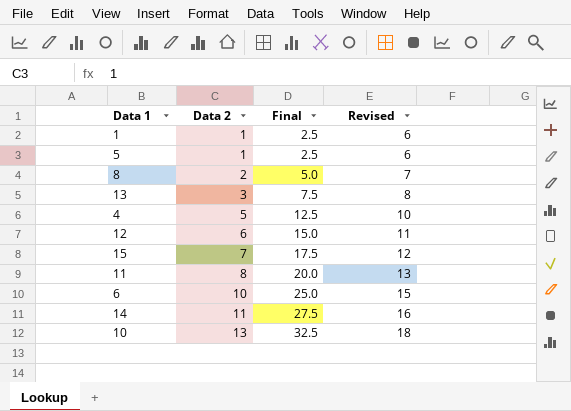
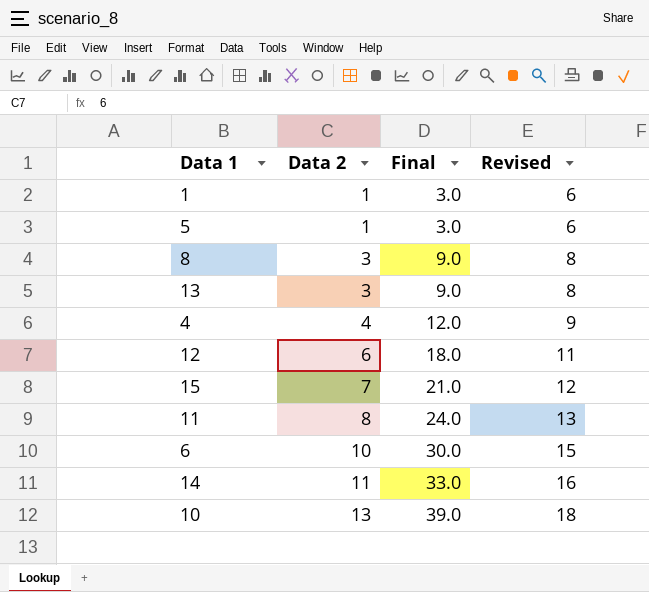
column Final | formula: [Data 2] * 2.5 -> [Data 2] * 3
8 | Data 2: 2 -> 3
8 | Revised: 7 -> 8
4 | Data 2: 5 -> 4
4 | Revised: 10 -> 9

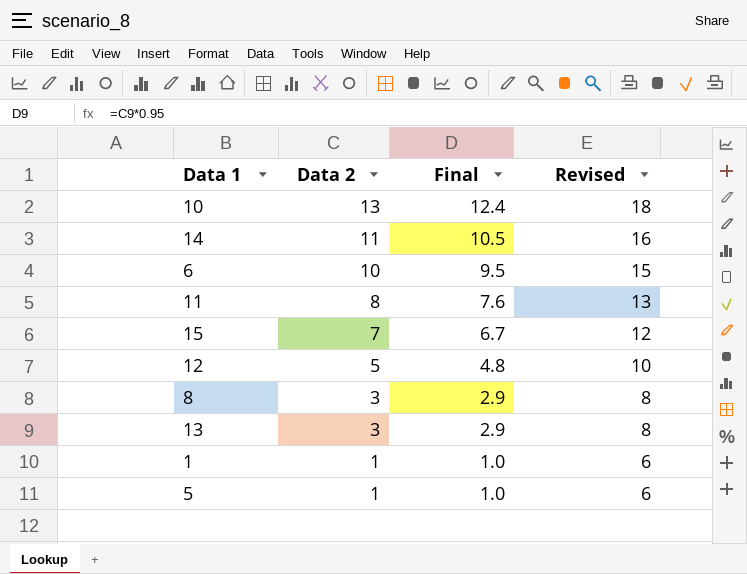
row order: Data 2 ascending -> Data 2 descending
column Final | formula: [Data 2] * 3 -> [Data 2] * 0.95
row 4: 4 | 12.0 | 9 -> none
12 | Data 2: 6 -> 5
12 | Revised: 11 -> 10

